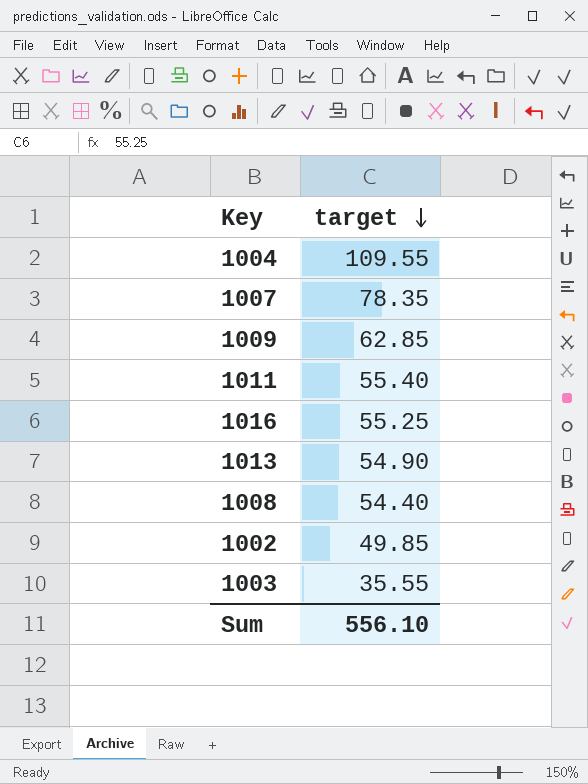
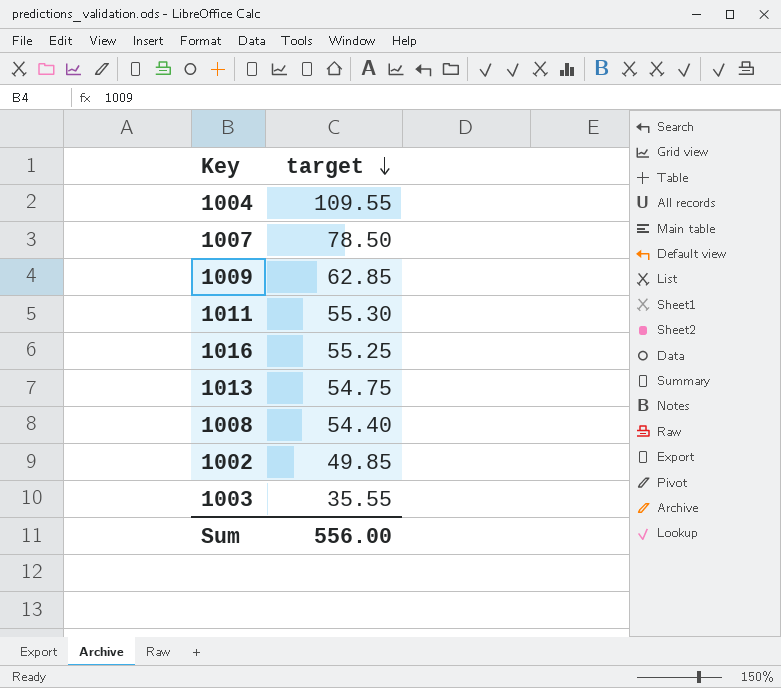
1007 | target: 78.35 -> 78.50
1011 | target: 55.40 -> 55.30
1013 | target: 54.90 -> 54.75
Sum | target: 556.10 -> 556.00

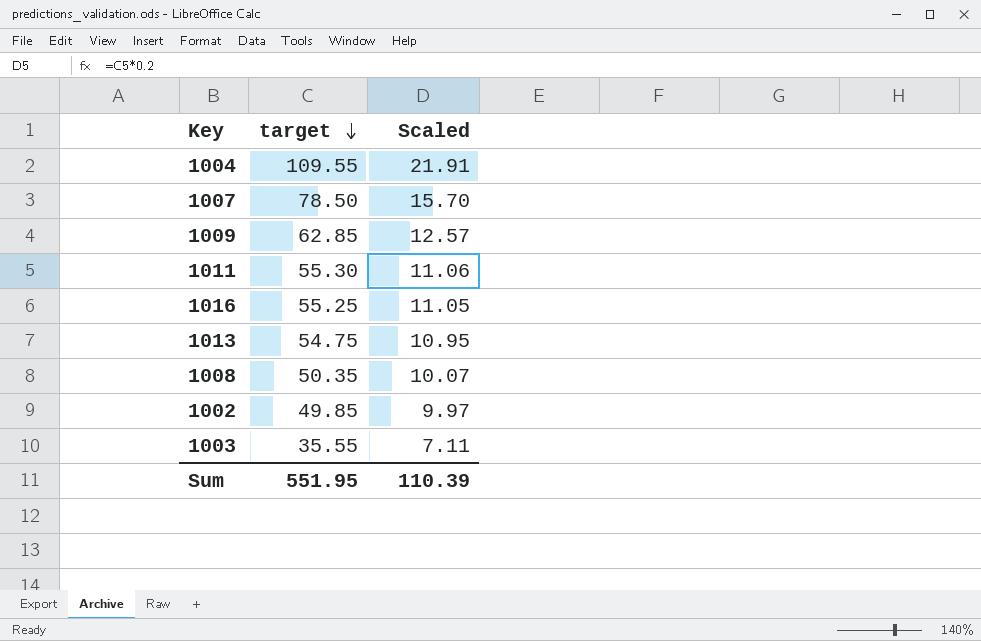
column Scaled | formula: none -> [target] * 0.2
1008 | target: 54.40 -> 50.35
Sum | target: 556.00 -> 551.95

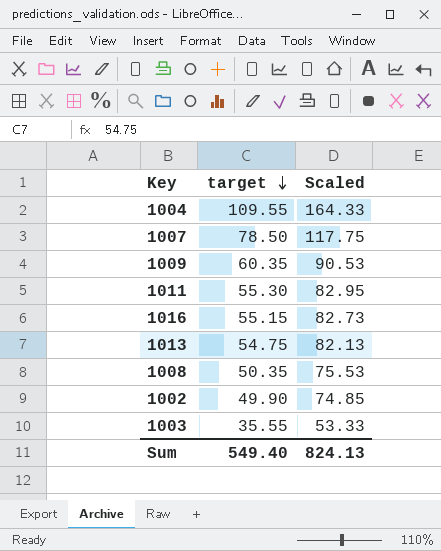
column Scaled | formula: [target] * 0.2 -> [target] * 1.5
1009 | target: 62.85 -> 60.35
1016 | target: 55.25 -> 55.15
1002 | target: 49.85 -> 49.90
Sum | target: 551.95 -> 549.40
Sum | Scaled: 110.39 -> 824.13

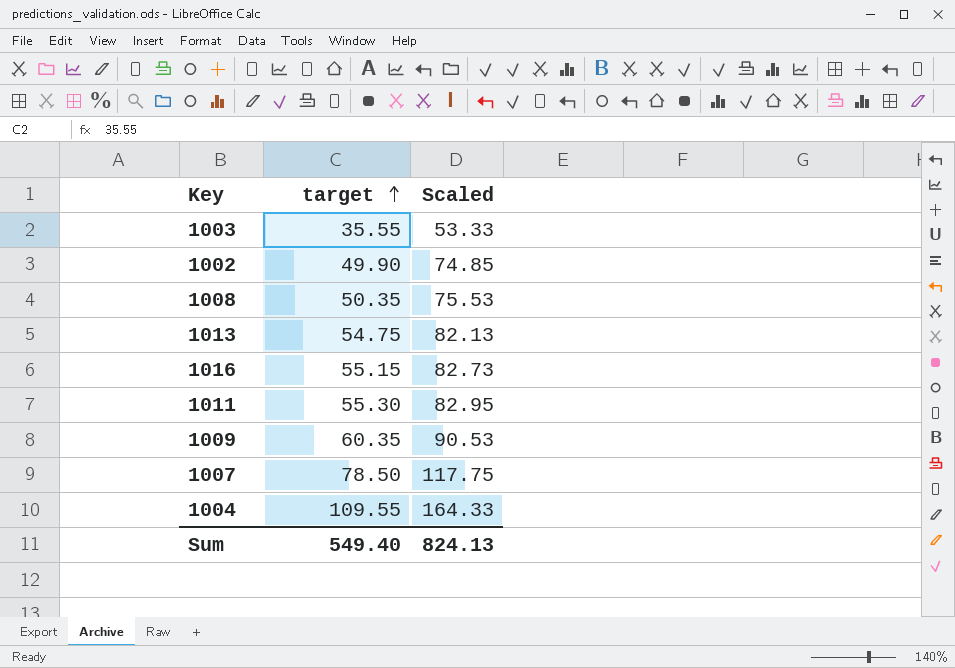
row order: target descending -> target ascending

